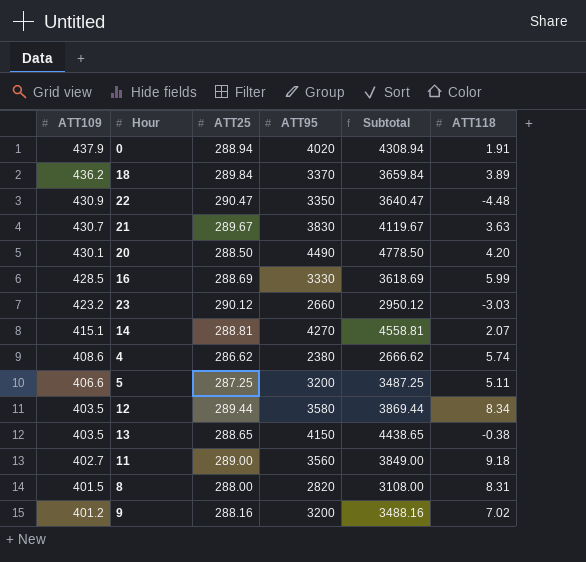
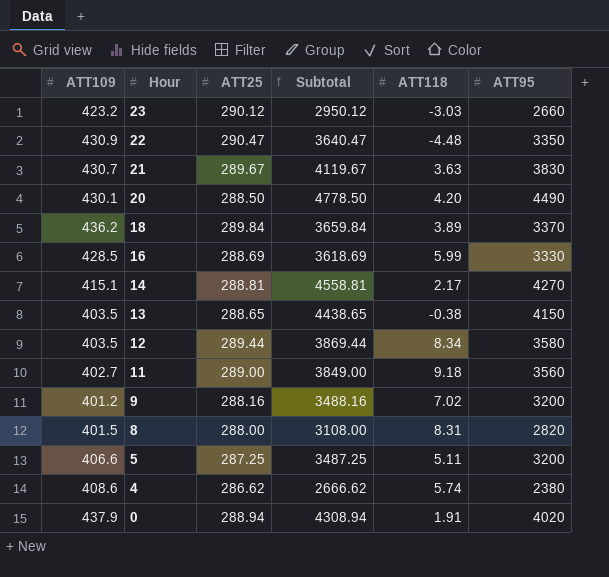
row order: ATT109 descending -> Hour descending
column ATT95 | position: 4 -> 6
14 | ATT118: 2.07 -> 2.17

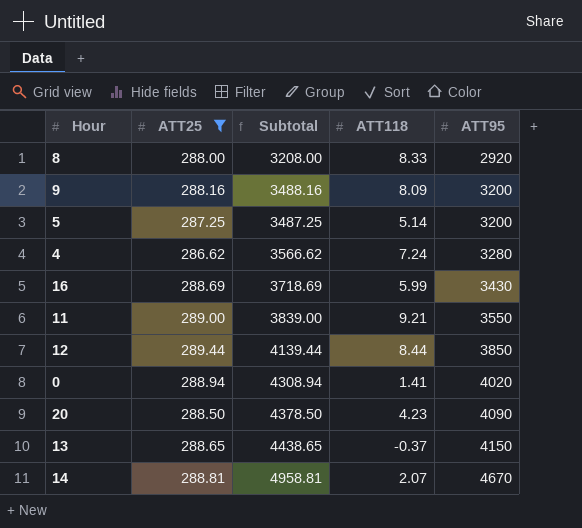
filter: none -> ATT25 <= 289.44
row order: Hour descending -> ATT95 ascending
column ATT109 | position: 1 -> none
8 | Subtotal: 3108.00 -> 3208.00
8 | ATT118: 8.31 -> 8.33
8 | ATT95: 2820 -> 2920
9 | ATT118: 7.02 -> 8.09
5 | ATT118: 5.11 -> 5.14
4 | Subtotal: 2666.62 -> 3566.62
4 | ATT118: 5.74 -> 7.24
4 | ATT95: 2380 -> 3280
16 | Subtotal: 3618.69 -> 3718.69
16 | ATT95: 3330 -> 3430
11 | Subtotal: 3849.00 -> 3839.00
11 | ATT118: 9.18 -> 9.21
11 | ATT95: 3560 -> 3550
12 | Subtotal: 3869.44 -> 4139.44
12 | ATT118: 8.34 -> 8.44
12 | ATT95: 3580 -> 3850
0 | ATT118: 1.91 -> 1.41
20 | Subtotal: 4778.50 -> 4378.50
20 | ATT118: 4.20 -> 4.23
20 | ATT95: 4490 -> 4090
13 | ATT118: -0.38 -> -0.37
14 | Subtotal: 4558.81 -> 4958.81
14 | ATT118: 2.17 -> 2.07
14 | ATT95: 4270 -> 4670

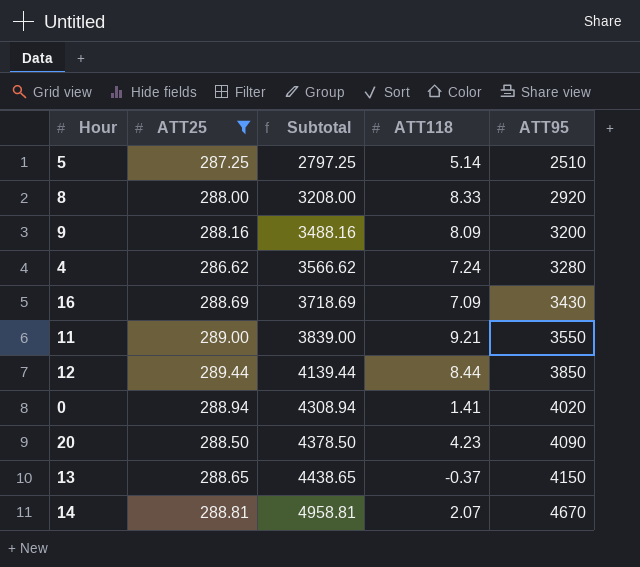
row order: ATT95 ascending -> Subtotal ascending
5 | Subtotal: 3487.25 -> 2797.25
5 | ATT95: 3200 -> 2510
16 | ATT118: 5.99 -> 7.09

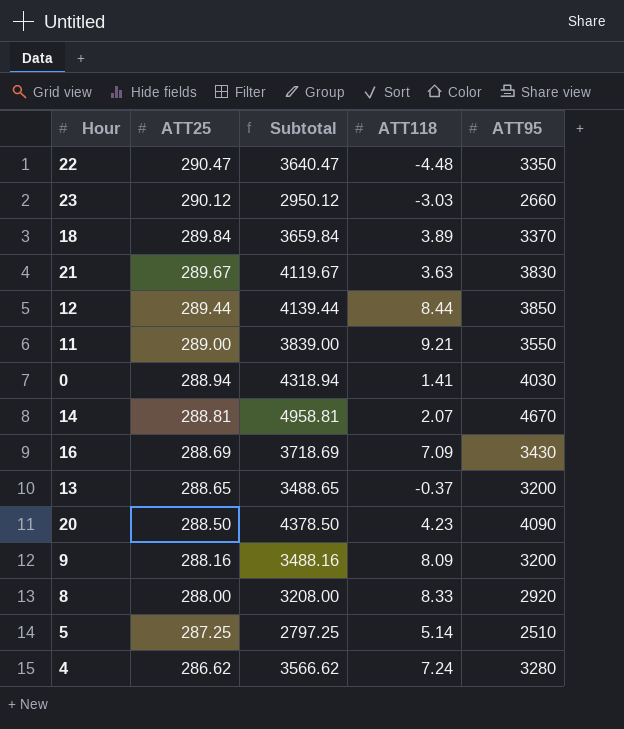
filter: ATT25 <= 289.44 -> none
row order: Subtotal ascending -> ATT25 descending
0 | Subtotal: 4308.94 -> 4318.94
0 | ATT95: 4020 -> 4030
13 | Subtotal: 4438.65 -> 3488.65
13 | ATT95: 4150 -> 3200

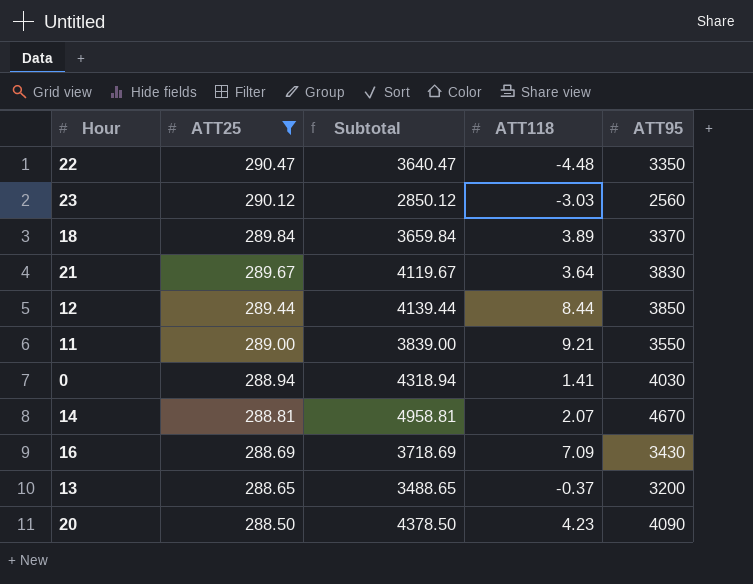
filter: none -> ATT25 >= 288.50
23 | Subtotal: 2950.12 -> 2850.12
23 | ATT95: 2660 -> 2560
21 | ATT118: 3.63 -> 3.64

